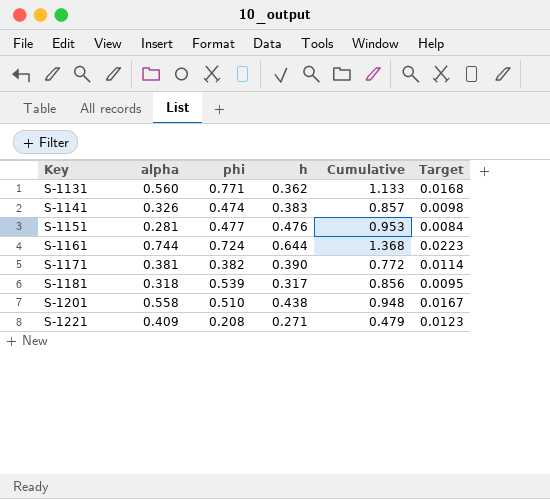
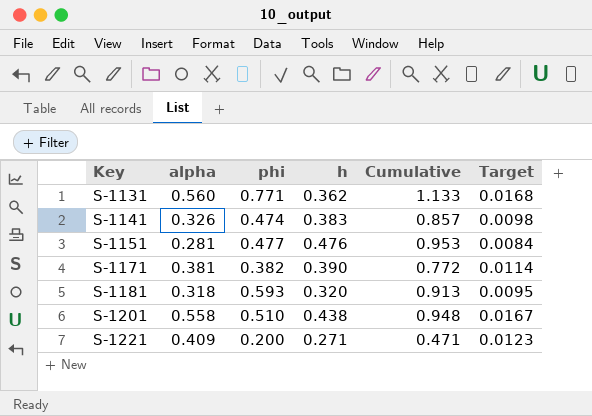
row S-1161: 0.744 | 0.724 | 0.644 | 1.368 | 0.0223 -> none
S-1181 | phi: 0.539 -> 0.593
S-1181 | h: 0.317 -> 0.320
S-1181 | Cumulative: 0.856 -> 0.913
S-1221 | phi: 0.208 -> 0.200
S-1221 | Cumulative: 0.479 -> 0.471

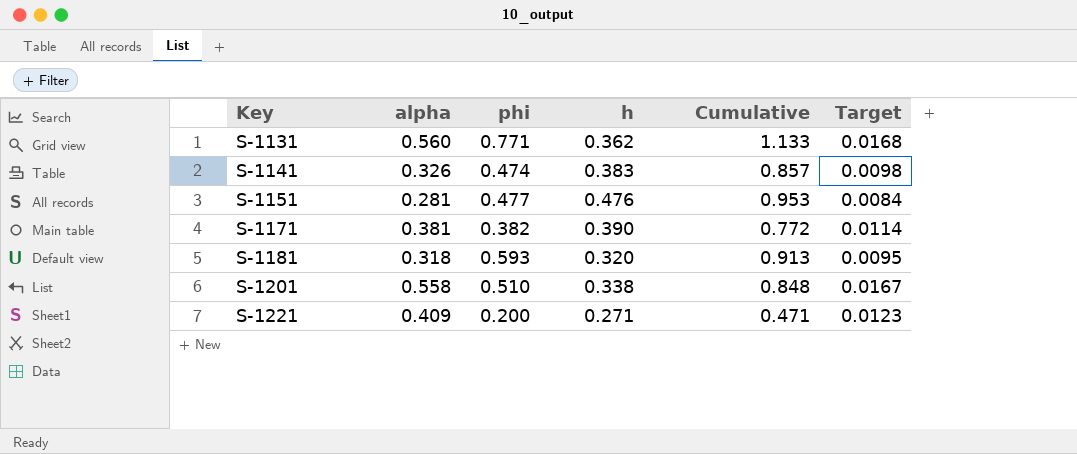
S-1201 | h: 0.438 -> 0.338
S-1201 | Cumulative: 0.948 -> 0.848

